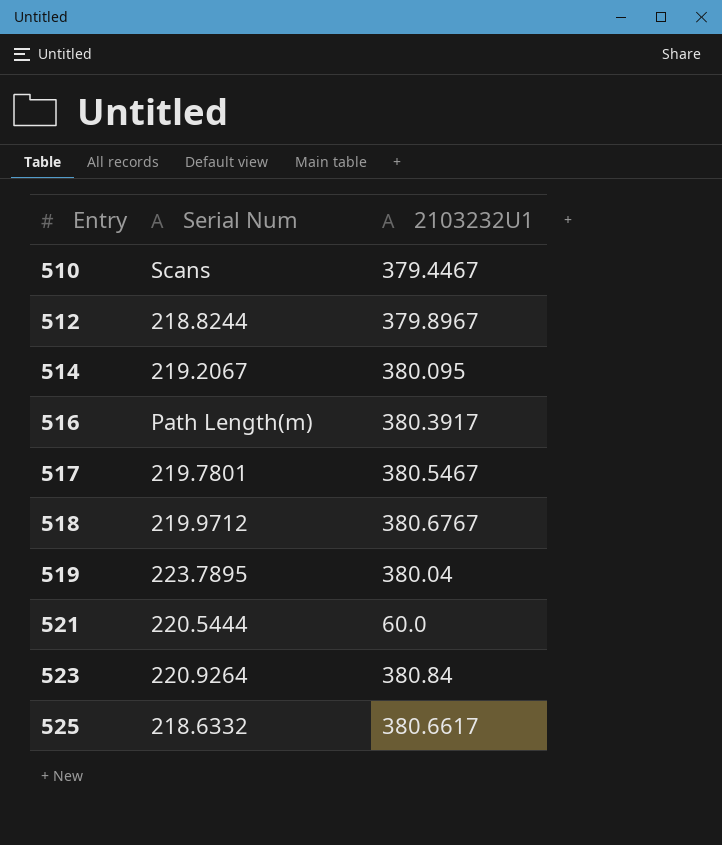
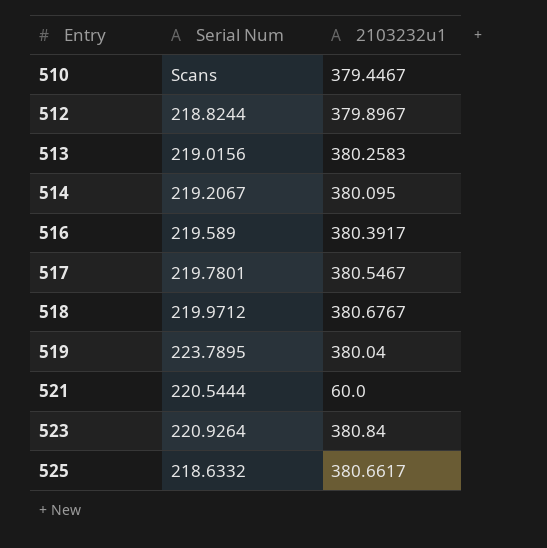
column name: 2103232U1 -> 2103232u1
row 513: none -> 219.0156 | 380.2583
516 | Serial Num: Path Length(m) -> 219.589

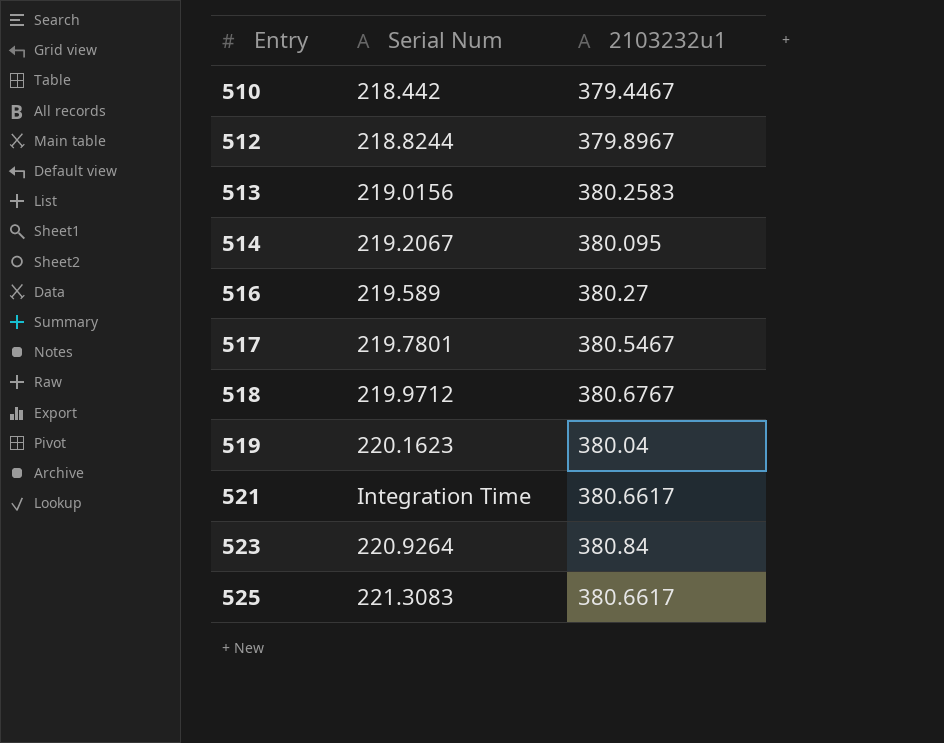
510 | Serial Num: Scans -> 218.442
516 | 2103232u1: 380.3917 -> 380.27
519 | Serial Num: 223.7895 -> 220.1623
521 | Serial Num: 220.5444 -> Integration Time
521 | 2103232u1: 60.0 -> 380.6617
525 | Serial Num: 218.6332 -> 221.3083

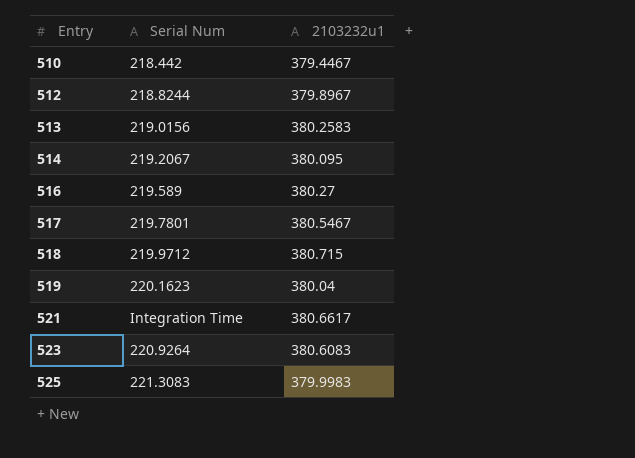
518 | 2103232u1: 380.6767 -> 380.715
523 | 2103232u1: 380.84 -> 380.6083
525 | 2103232u1: 380.6617 -> 379.9983

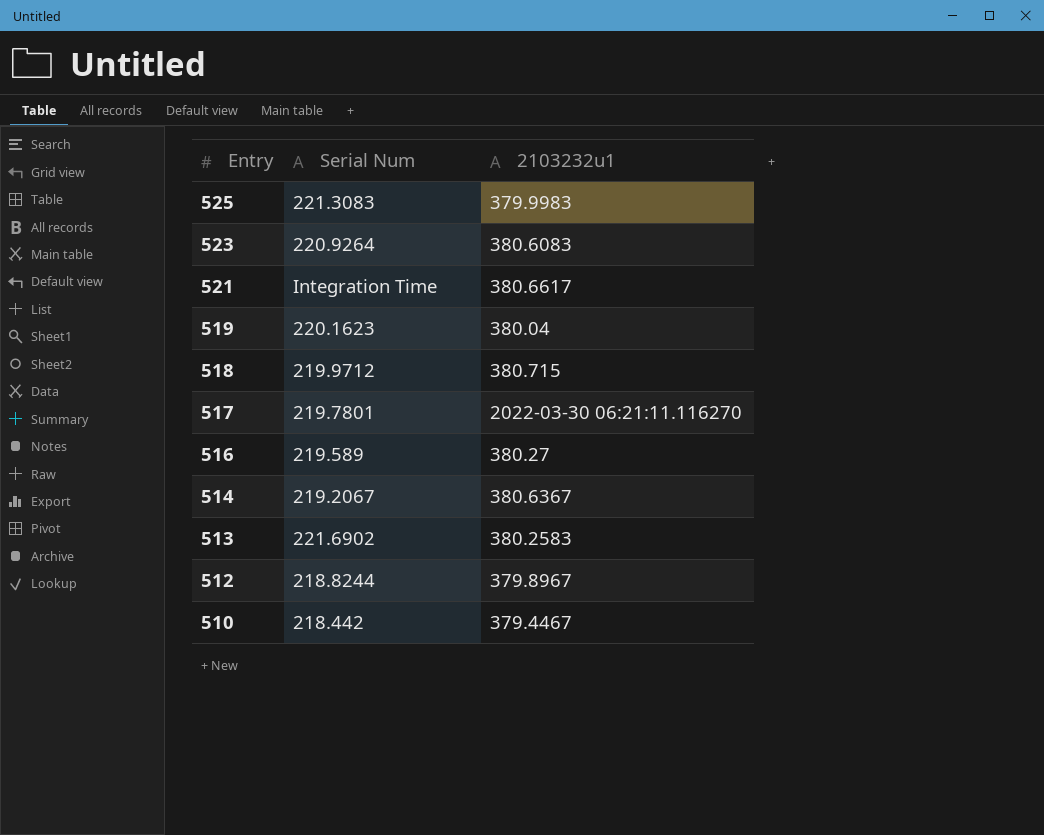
row order: Entry ascending -> Entry descending
517 | 2103232u1: 380.5467 -> 2022-03-30 06:21:11.116270
514 | 2103232u1: 380.095 -> 380.6367
513 | Serial Num: 219.0156 -> 221.6902

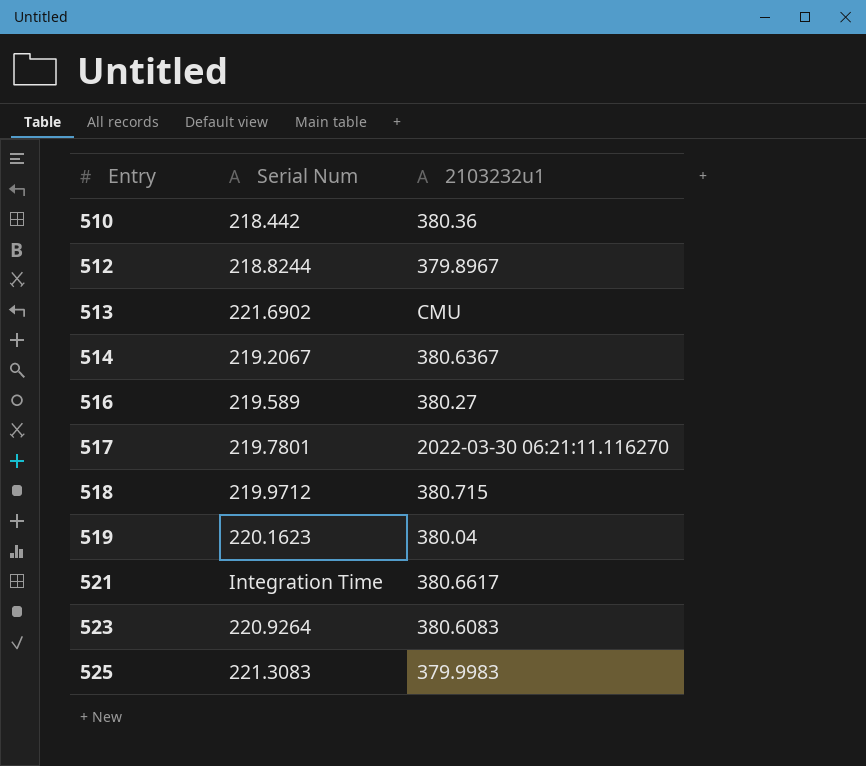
row order: Entry descending -> Entry ascending
510 | 2103232u1: 379.4467 -> 380.36
513 | 2103232u1: 380.2583 -> CMU

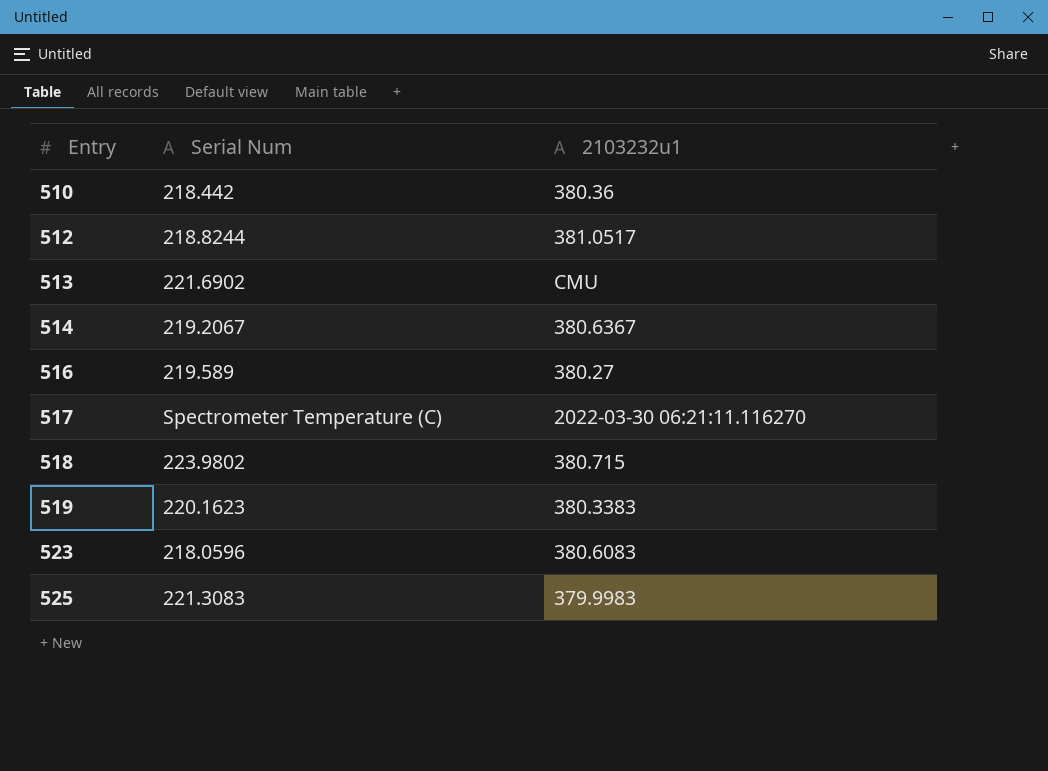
row 521: Integration Time | 380.6617 -> none
512 | 2103232u1: 379.8967 -> 381.0517
517 | Serial Num: 219.7801 -> Spectrometer Temperature (C)
518 | Serial Num: 219.9712 -> 223.9802
519 | 2103232u1: 380.04 -> 380.3383
523 | Serial Num: 220.9264 -> 218.0596

